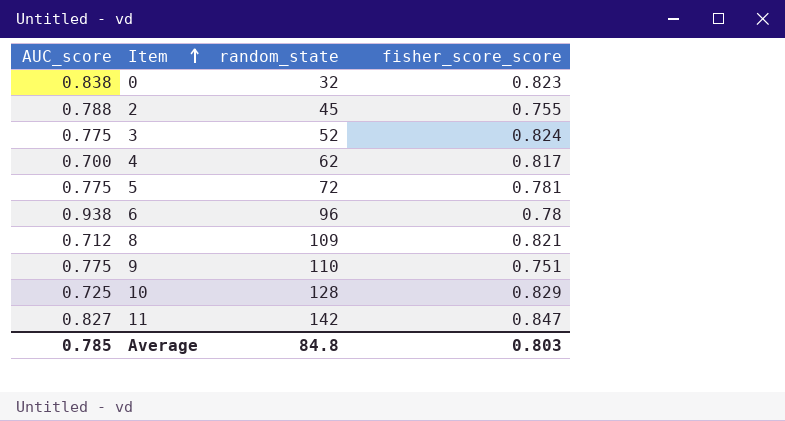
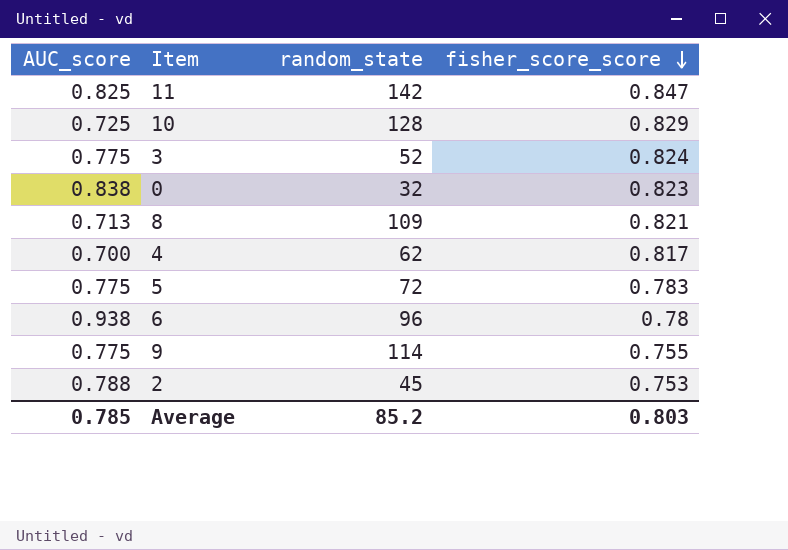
row order: Item ascending -> fisher_score_score descending
11 | AUC_score: 0.827 -> 0.825
8 | AUC_score: 0.712 -> 0.713
5 | fisher_score_score: 0.781 -> 0.783
9 | random_state: 110 -> 114
9 | fisher_score_score: 0.751 -> 0.755
2 | fisher_score_score: 0.755 -> 0.753
Average | random_state: 84.8 -> 85.2

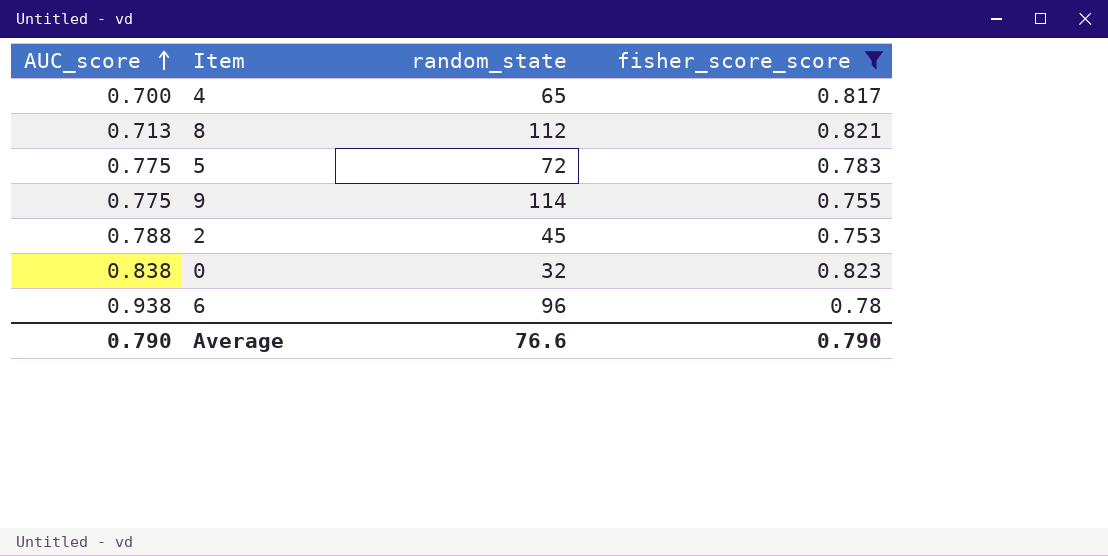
filter: none -> fisher_score_score <= 0.823
row order: fisher_score_score descending -> AUC_score ascending
4 | random_state: 62 -> 65
8 | random_state: 109 -> 112
Average | AUC_score: 0.785 -> 0.790
Average | random_state: 85.2 -> 76.6
Average | fisher_score_score: 0.803 -> 0.790

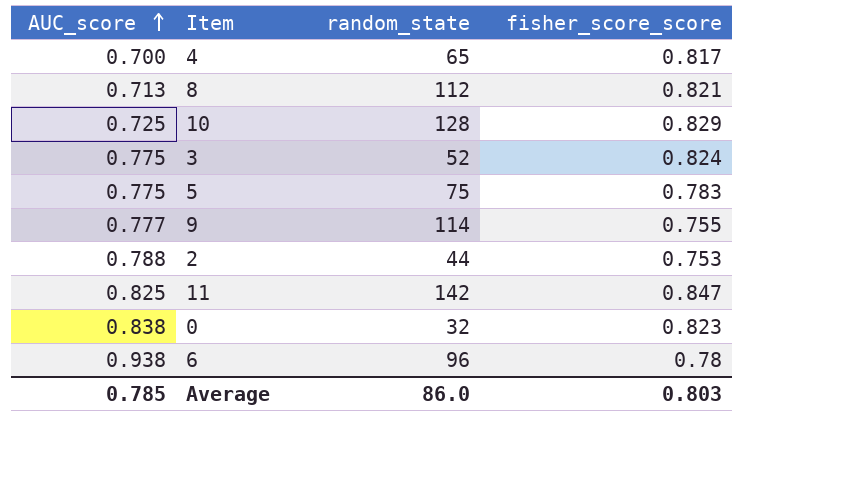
filter: fisher_score_score <= 0.823 -> none
5 | random_state: 72 -> 75
9 | AUC_score: 0.775 -> 0.777
2 | random_state: 45 -> 44
Average | AUC_score: 0.790 -> 0.785
Average | random_state: 76.6 -> 86.0
Average | fisher_score_score: 0.790 -> 0.803

